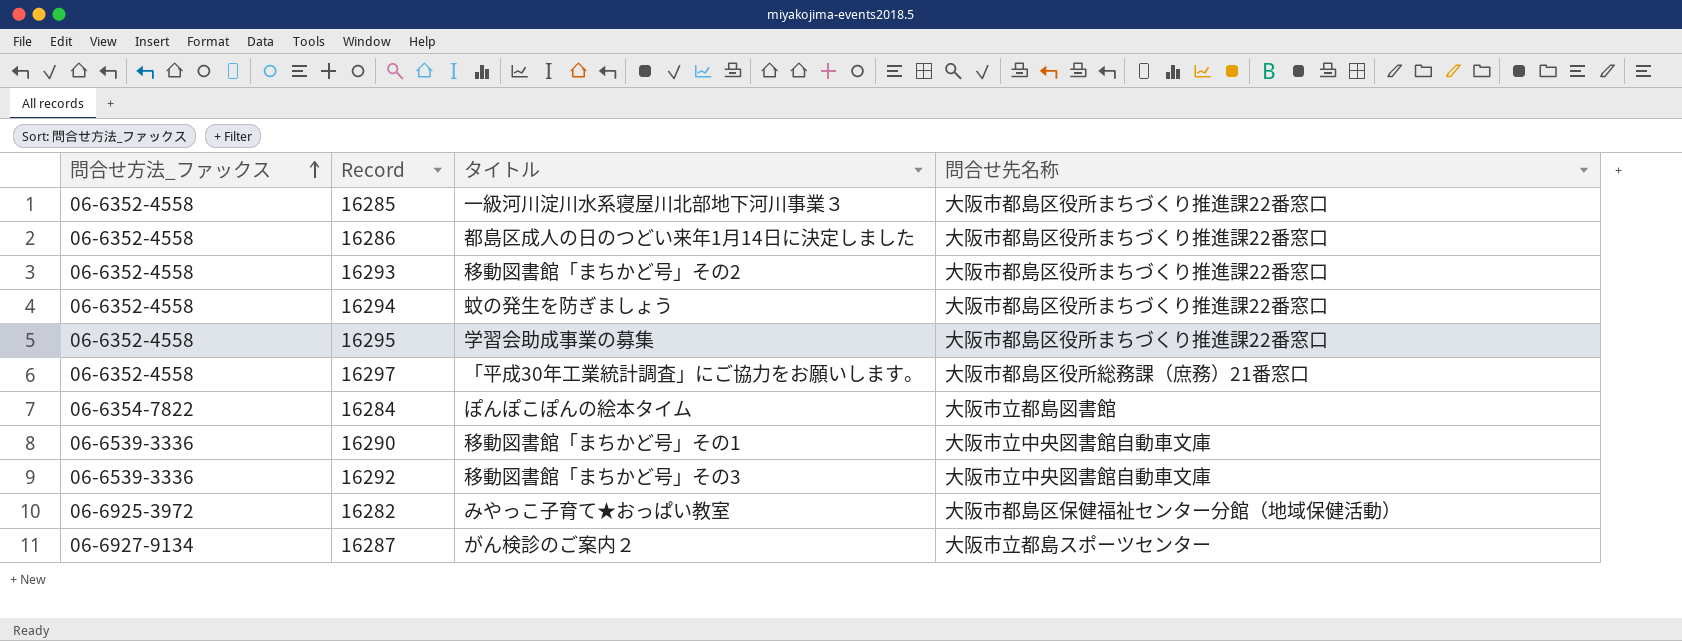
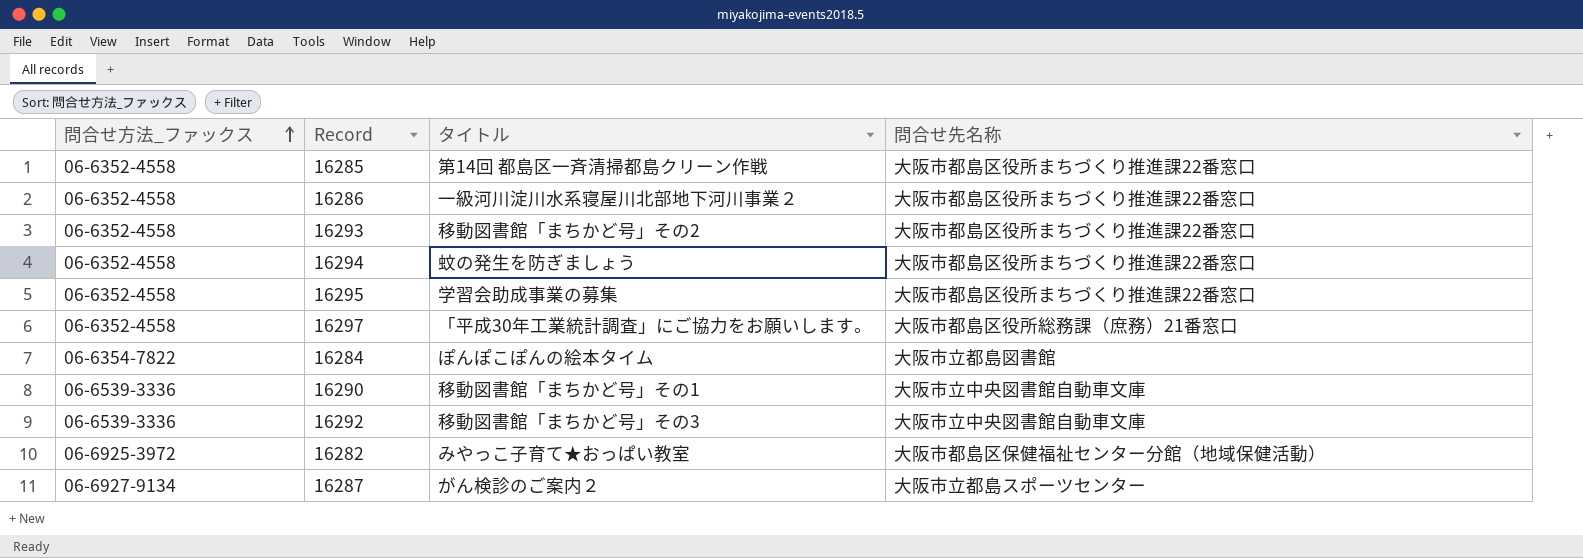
16285 | タイトル: 一級河川淀川水系寝屋川北部地下河川事業３ -> 第14回 都島区一斉清掃都島クリーン作戦
16286 | タイトル: 都島区成人の日のつどい来年1月14日に決定しました -> 一級河川淀川水系寝屋川北部地下河川事業２

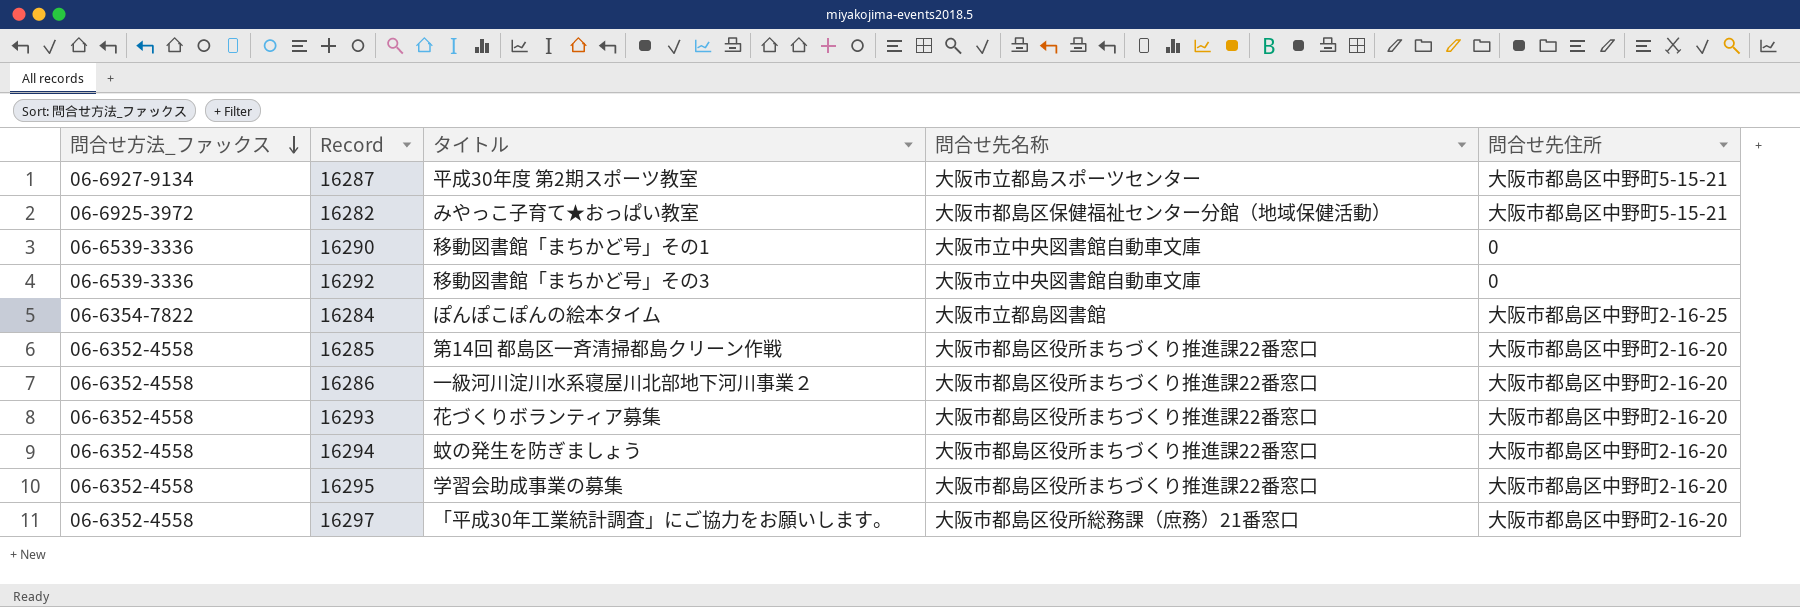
row order: 問合せ方法_ファックス ascending -> 問合せ方法_ファックス descending
column 問合せ先住所 | position: none -> 5
16287 | タイトル: がん検診のご案内２ -> 平成30年度 第2期スポーツ教室
16293 | タイトル: 移動図書館「まちかど号」その2 -> 花づくりボランティア募集

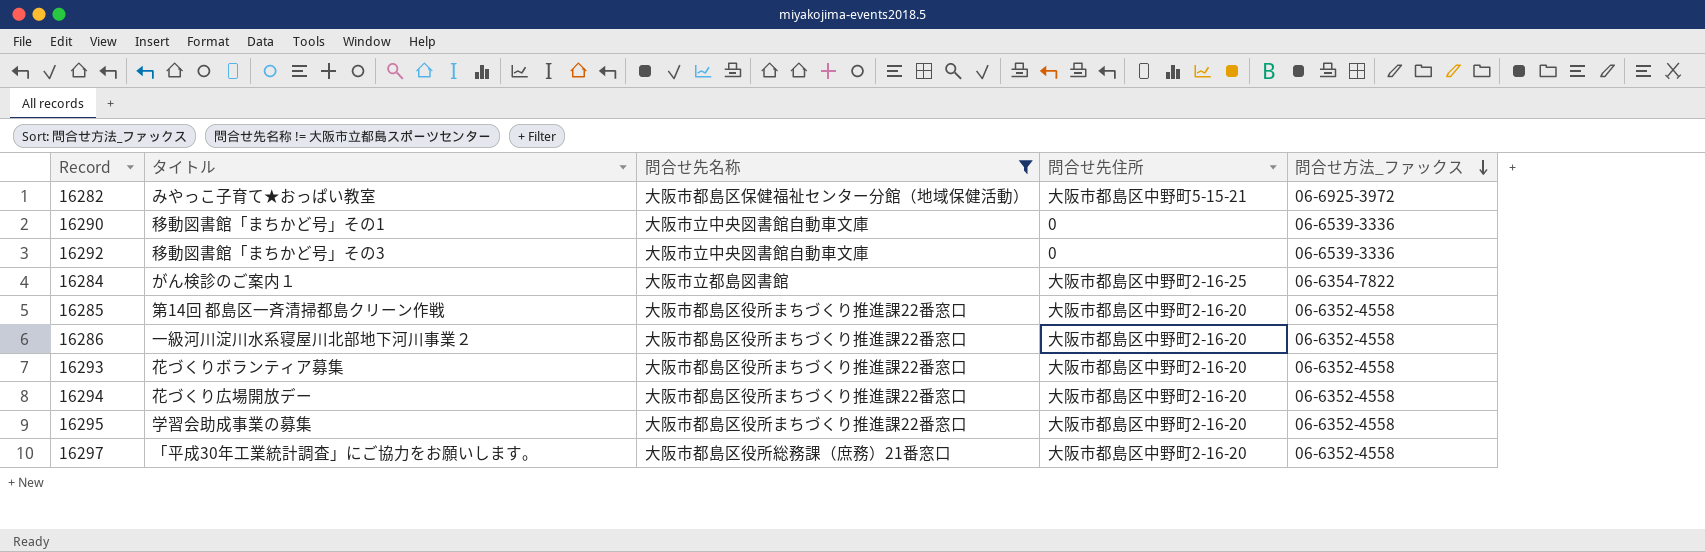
filter: none -> 問合せ先名称 != 大阪市立都島スポーツセンター
column 問合せ方法_ファックス | position: 1 -> 5
16284 | タイトル: ぽんぽこぽんの絵本タイム -> がん検診のご案内１
16294 | タイトル: 蚊の発生を防ぎましょう -> 花づくり広場開放デー

